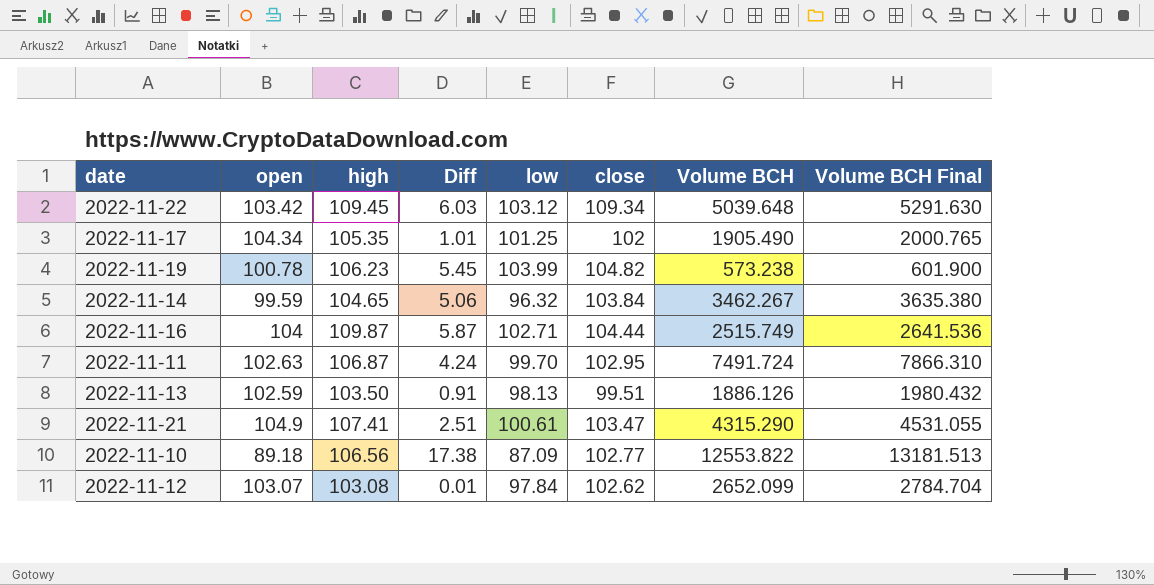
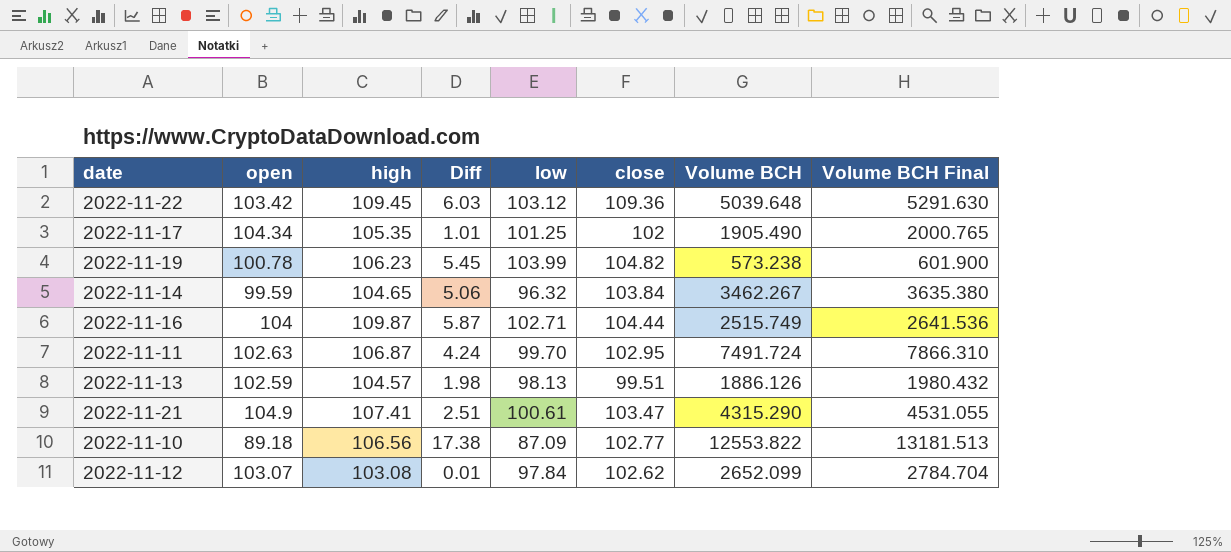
2022-11-22 | close: 109.34 -> 109.36
2022-11-13 | high: 103.50 -> 104.57
2022-11-13 | Diff: 0.91 -> 1.98

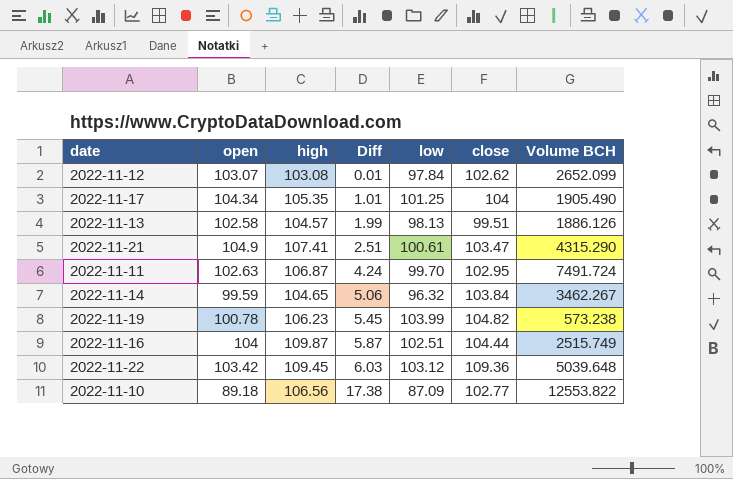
row order: none -> Diff ascending
column Volume BCH Final | formula: [Volume BCH] * 1.05 -> none
2022-11-17 | close: 102 -> 104
2022-11-13 | open: 102.59 -> 102.58
2022-11-13 | Diff: 1.98 -> 1.99
2022-11-16 | low: 102.71 -> 102.51

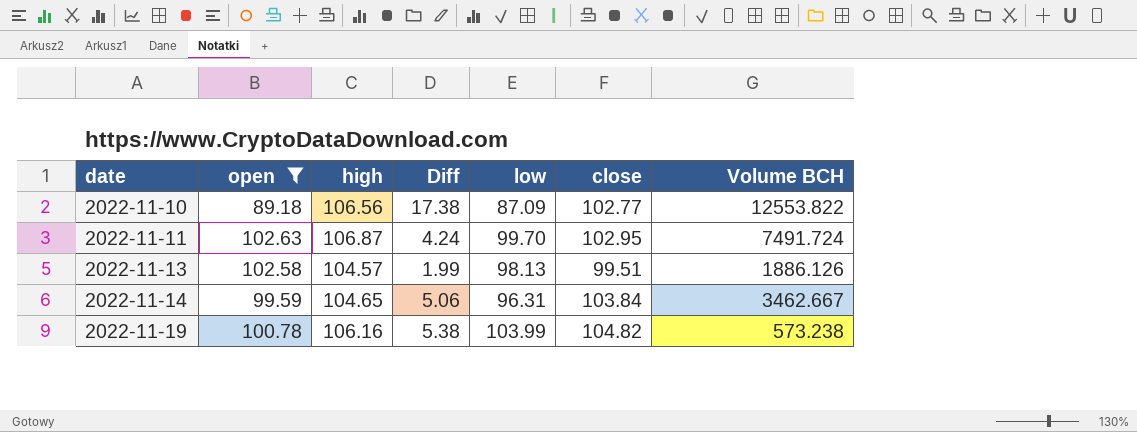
filter: none -> open <= 102.63
row order: Diff ascending -> date ascending
2022-11-14 | low: 96.32 -> 96.31
2022-11-14 | Volume BCH: 3462.267 -> 3462.667
2022-11-19 | high: 106.23 -> 106.16
2022-11-19 | Diff: 5.45 -> 5.38

